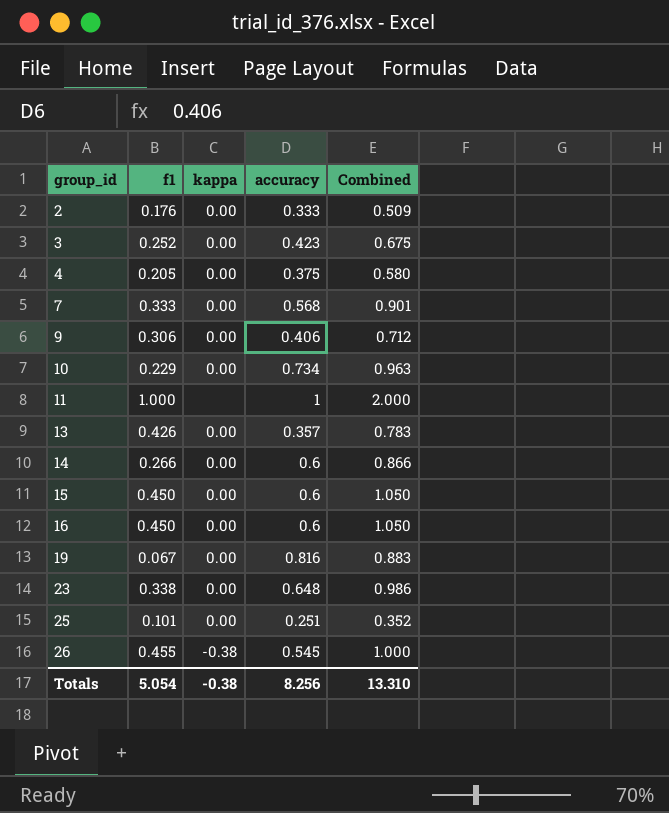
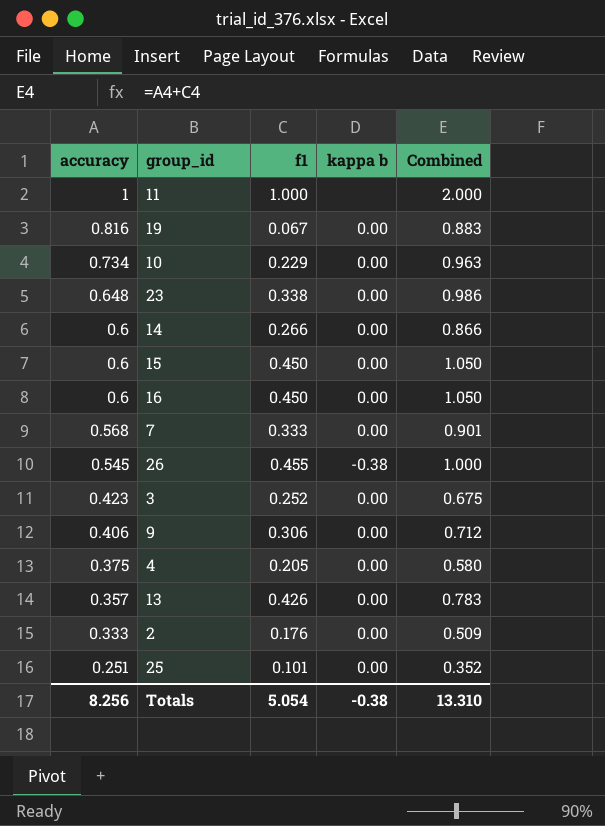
row order: group_id ascending -> accuracy descending
column accuracy | position: 4 -> 1
column name: kappa -> kappa b

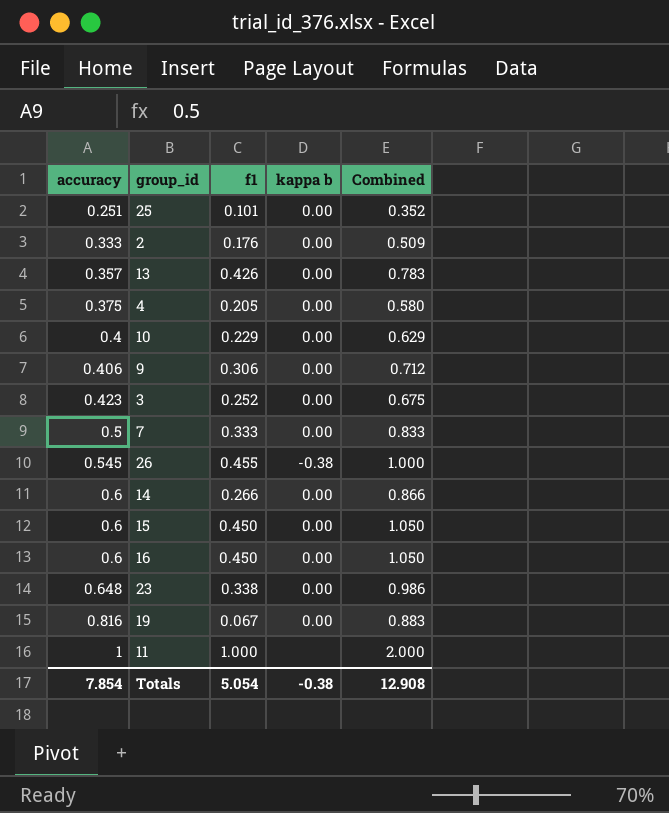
row order: accuracy descending -> accuracy ascending
10 | accuracy: 0.734 -> 0.4
10 | Combined: 0.963 -> 0.629
7 | accuracy: 0.568 -> 0.5
7 | Combined: 0.901 -> 0.833
Totals | accuracy: 8.256 -> 7.854
Totals | Combined: 13.310 -> 12.908

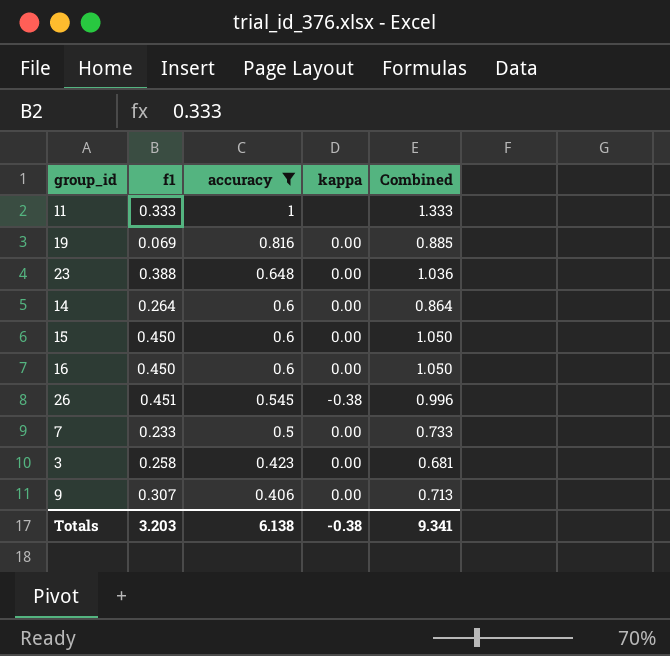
filter: none -> accuracy >= 0.406
row order: accuracy ascending -> accuracy descending
column accuracy | position: 1 -> 3
column name: kappa b -> kappa
11 | f1: 1.000 -> 0.333
11 | Combined: 2.000 -> 1.333
19 | f1: 0.067 -> 0.069
19 | Combined: 0.883 -> 0.885
23 | f1: 0.338 -> 0.388
23 | Combined: 0.986 -> 1.036
14 | f1: 0.266 -> 0.264
14 | Combined: 0.866 -> 0.864
26 | f1: 0.455 -> 0.451
26 | Combined: 1.000 -> 0.996
7 | f1: 0.333 -> 0.233
7 | Combined: 0.833 -> 0.733
3 | f1: 0.252 -> 0.258
3 | Combined: 0.675 -> 0.681
9 | f1: 0.306 -> 0.307
9 | Combined: 0.712 -> 0.713
Totals | f1: 5.054 -> 3.203
Totals | accuracy: 7.854 -> 6.138
Totals | Combined: 12.908 -> 9.341

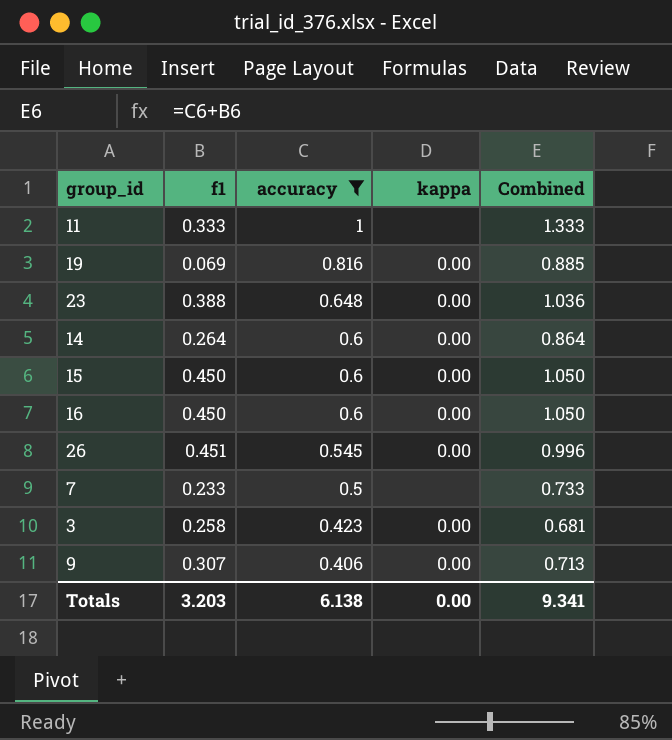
26 | kappa: -0.38 -> 0.00
7 | kappa: 0.00 -> none
Totals | kappa: -0.38 -> 0.00

